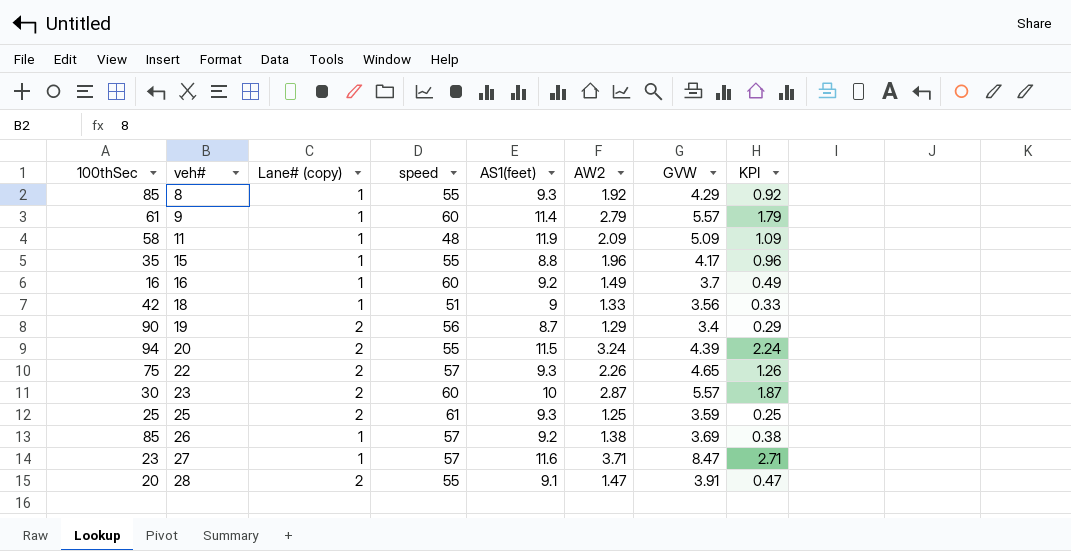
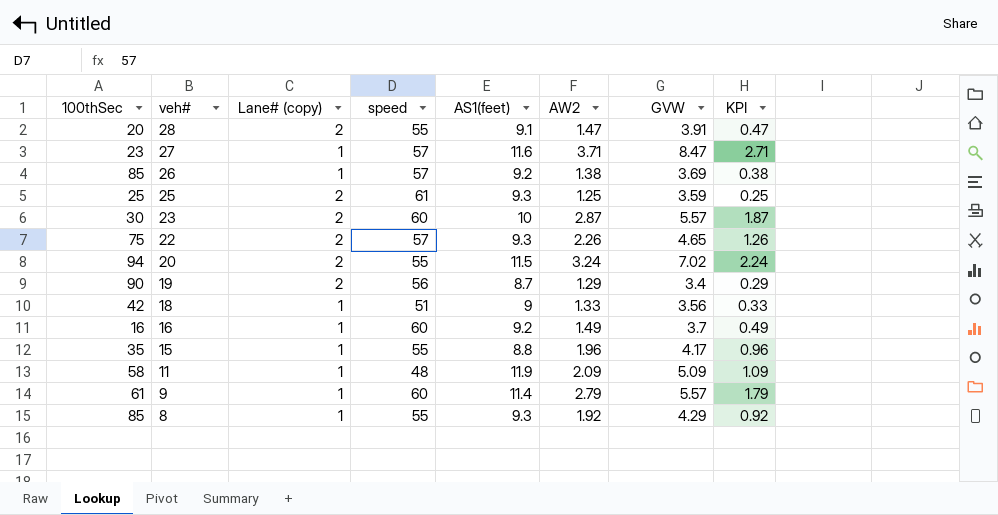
row order: veh# ascending -> veh# descending
20 | GVW: 4.39 -> 7.02

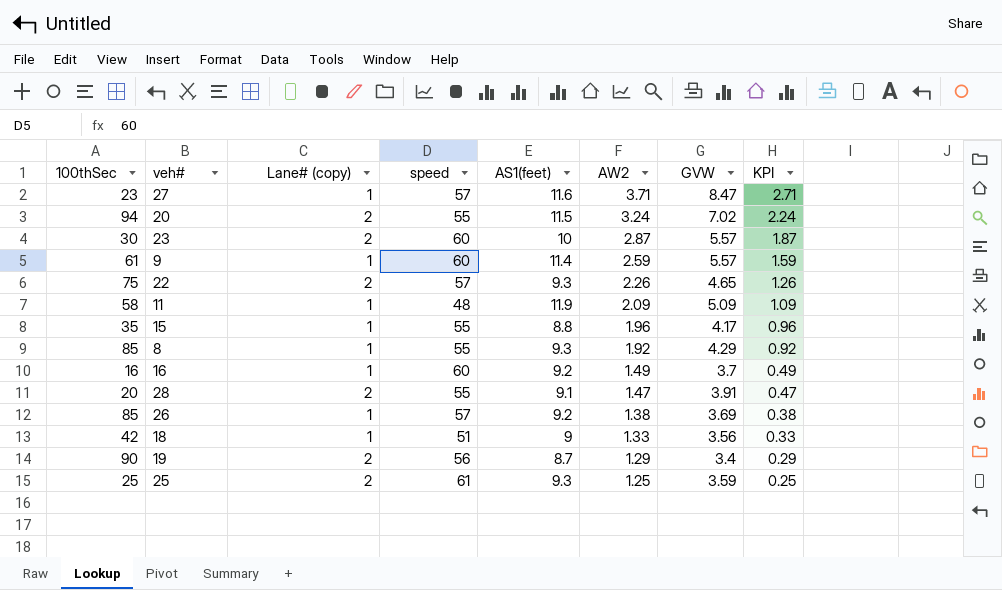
row order: veh# descending -> AW2 descending
9 | AW2: 2.79 -> 2.59
9 | KPI: 1.79 -> 1.59

